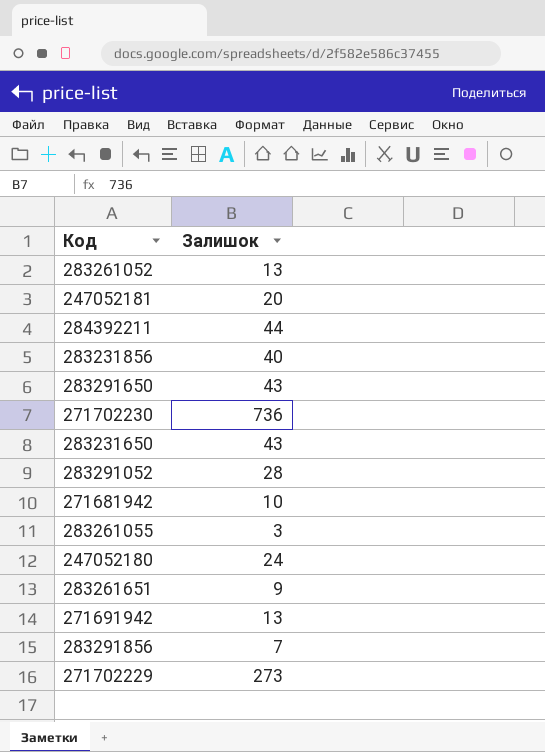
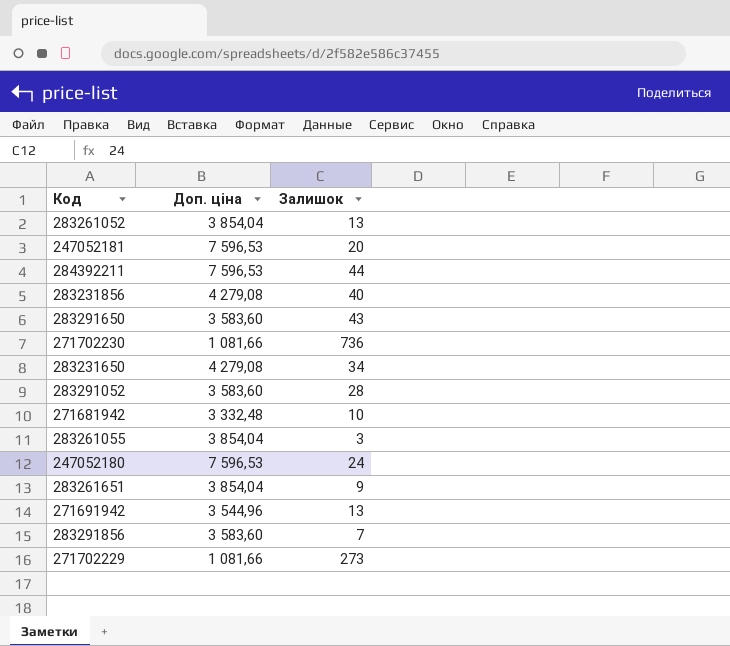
column Доп. ціна | position: none -> 2
283231650 | Залишок: 43 -> 34

